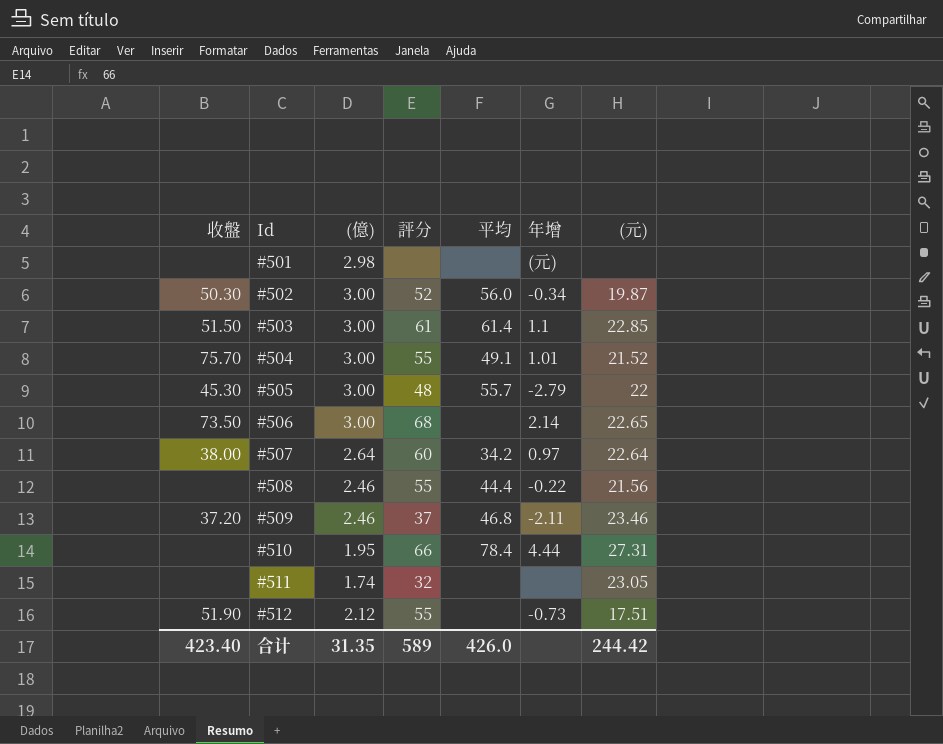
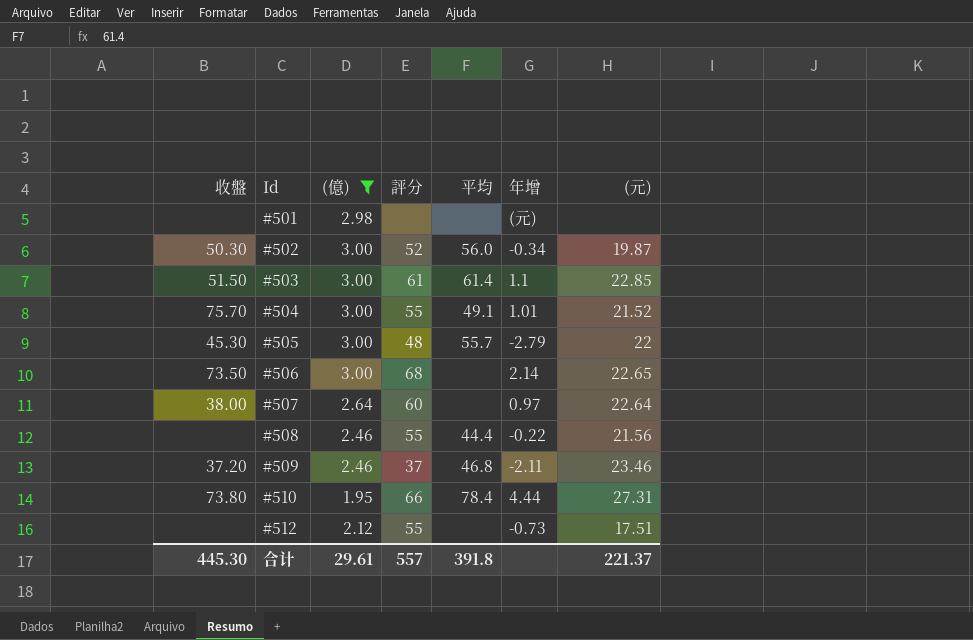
filter: none -> (億) != 1.74
#507 | 平均: 34.2 -> none
#510 | 收盤: none -> 73.80
#512 | 收盤: 51.90 -> none
合计 | 收盤: 423.40 -> 445.30
合计 | (億): 31.35 -> 29.61
合计 | 評分: 589 -> 557
合计 | 平均: 426.0 -> 391.8
合计 | (元): 244.42 -> 221.37

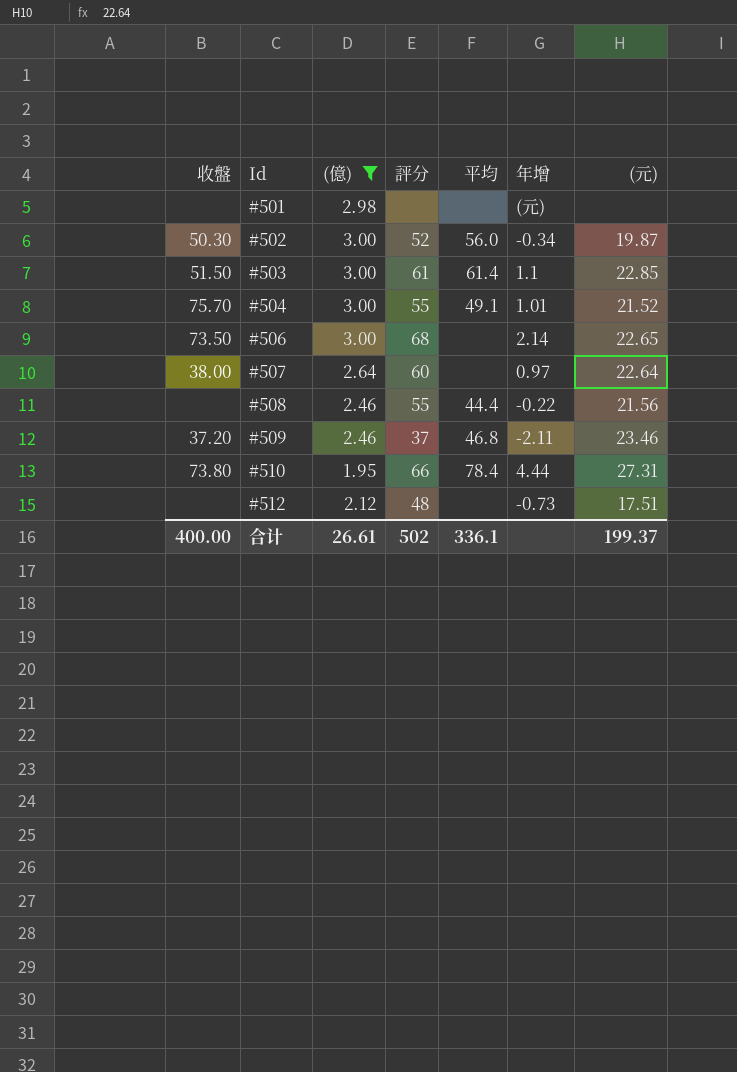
row #505: 45.30 | 3.00 | 48 | 55.7 | -2.79 | 22 -> none
#512 | 評分: 55 -> 48
合计 | 收盤: 445.30 -> 400.00
合计 | (億): 29.61 -> 26.61
合计 | 評分: 557 -> 502
合计 | 平均: 391.8 -> 336.1
合计 | (元): 221.37 -> 199.37

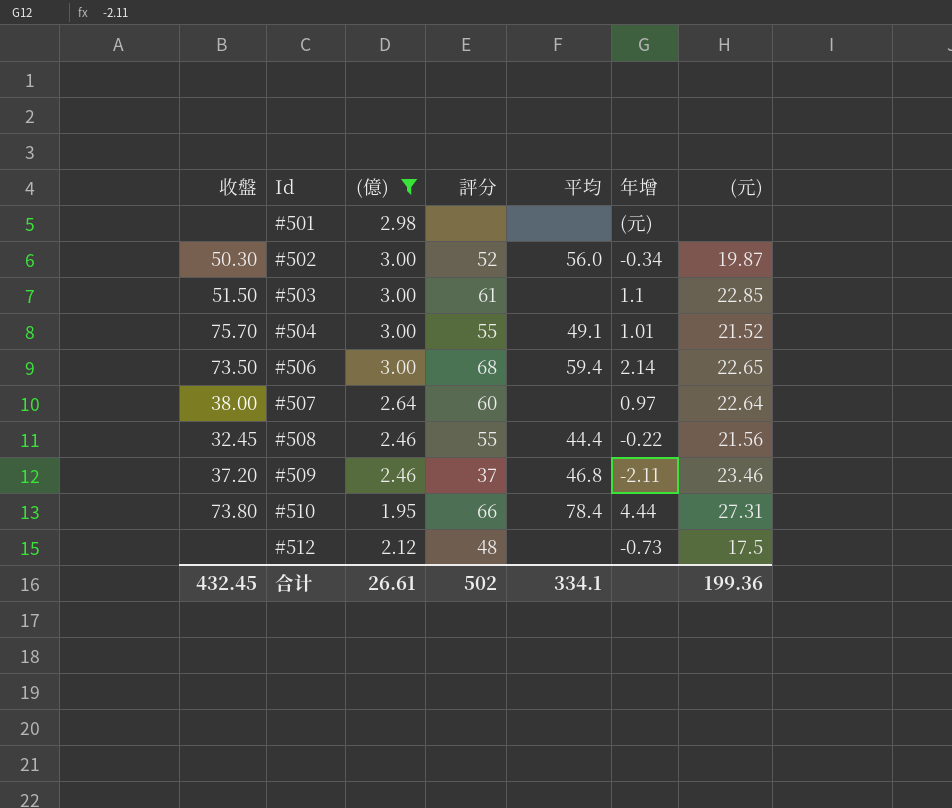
#503 | 平均: 61.4 -> none
#506 | 平均: none -> 59.4
#508 | 收盤: none -> 32.45
#512 | (元): 17.51 -> 17.5
合计 | 收盤: 400.00 -> 432.45
合计 | 平均: 336.1 -> 334.1
合计 | (元): 199.37 -> 199.36

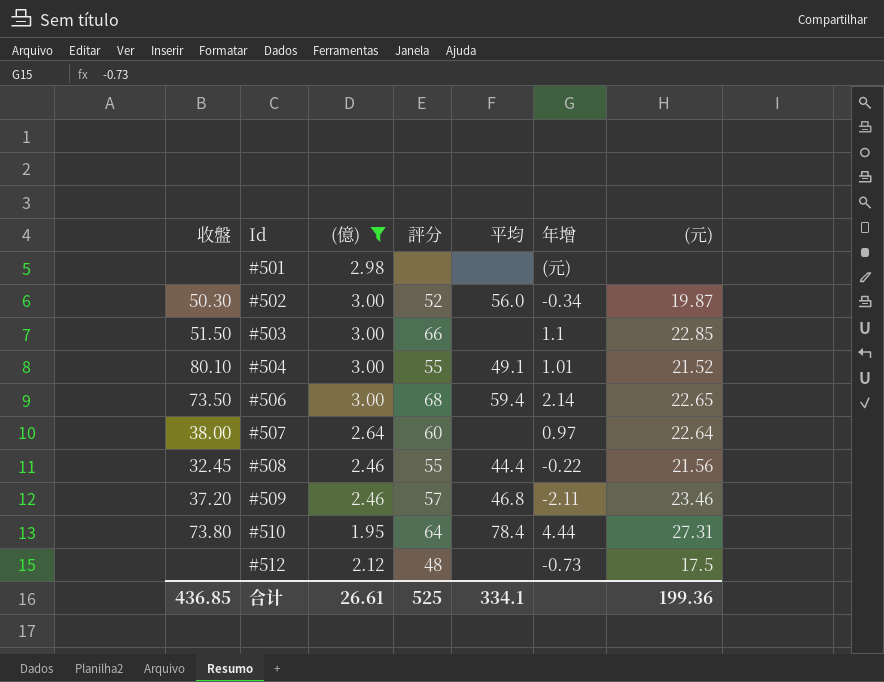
#503 | 評分: 61 -> 66
#504 | 收盤: 75.70 -> 80.10
#509 | 評分: 37 -> 57
#510 | 評分: 66 -> 64
合计 | 收盤: 432.45 -> 436.85
合计 | 評分: 502 -> 525

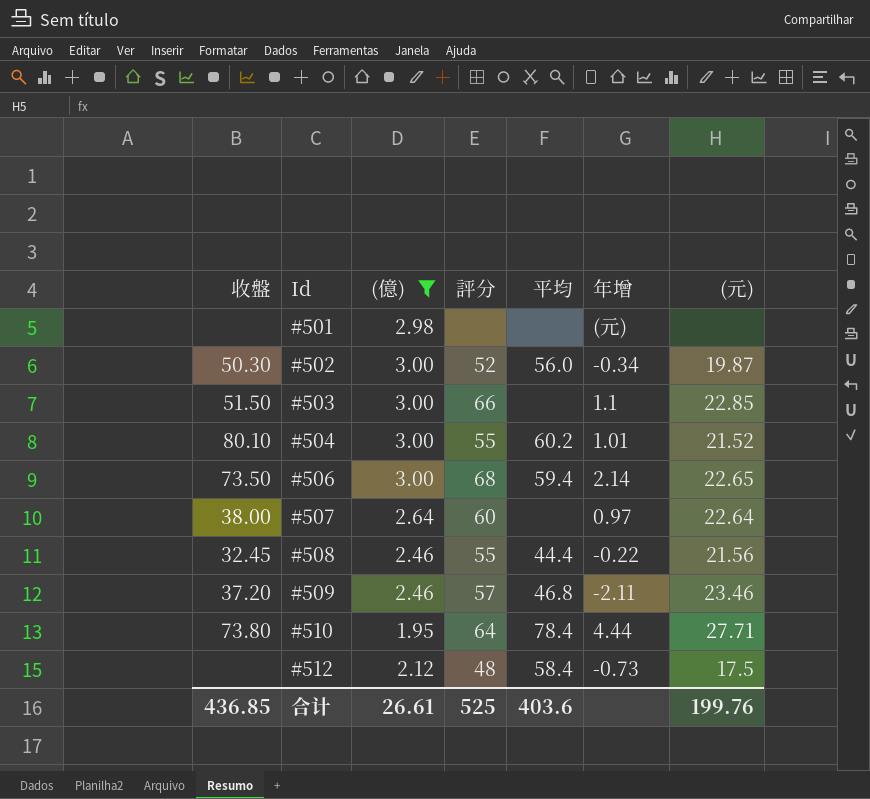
#504 | 平均: 49.1 -> 60.2
#510 | (元): 27.31 -> 27.71
#512 | 平均: none -> 58.4
合计 | 平均: 334.1 -> 403.6
合计 | (元): 199.36 -> 199.76

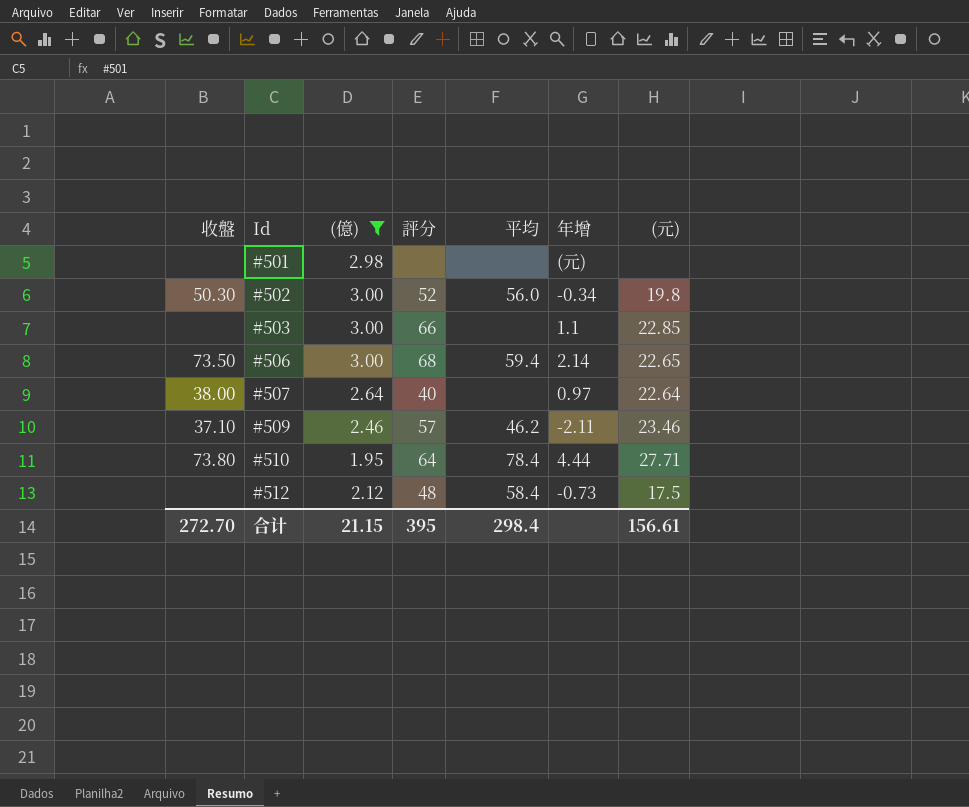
row #504: 80.10 | 3.00 | 55 | 60.2 | 1.01 | 21.52 -> none
row #508: 32.45 | 2.46 | 55 | 44.4 | -0.22 | 21.56 -> none
#502 | (元): 19.87 -> 19.8
#503 | 收盤: 51.50 -> none
#507 | 評分: 60 -> 40
#509 | 收盤: 37.20 -> 37.10
#509 | 平均: 46.8 -> 46.2
合计 | 收盤: 436.85 -> 272.70
合计 | (億): 26.61 -> 21.15
合计 | 評分: 525 -> 395
合计 | 平均: 403.6 -> 298.4
合计 | (元): 199.76 -> 156.61

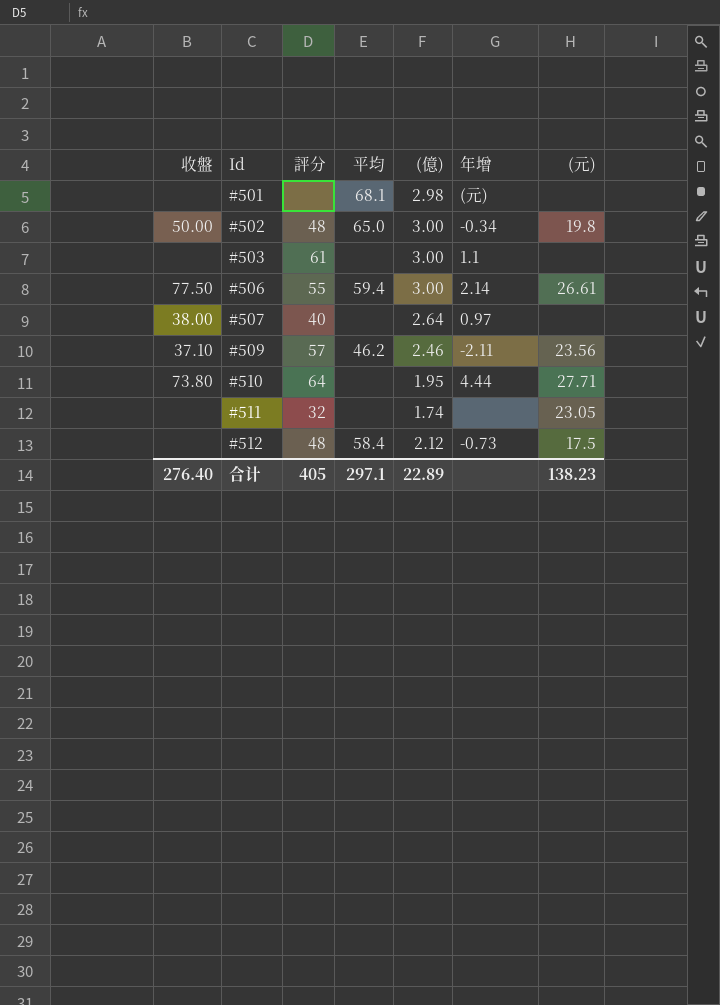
filter: (億) != 1.74 -> none
column (億) | position: 3 -> 5
#501 | 平均: none -> 68.1
#502 | 收盤: 50.30 -> 50.00
#502 | 評分: 52 -> 48
#502 | 平均: 56.0 -> 65.0
#503 | 評分: 66 -> 61
#503 | (元): 22.85 -> none
#506 | 收盤: 73.50 -> 77.50
#506 | 評分: 68 -> 55
#506 | (元): 22.65 -> 26.61
#507 | (元): 22.64 -> none
#509 | (元): 23.46 -> 23.56
#510 | 平均: 78.4 -> none
合计 | 收盤: 272.70 -> 276.40
合计 | 評分: 395 -> 405
合计 | 平均: 298.4 -> 297.1
合计 | (億): 21.15 -> 22.89
合计 | (元): 156.61 -> 138.23

